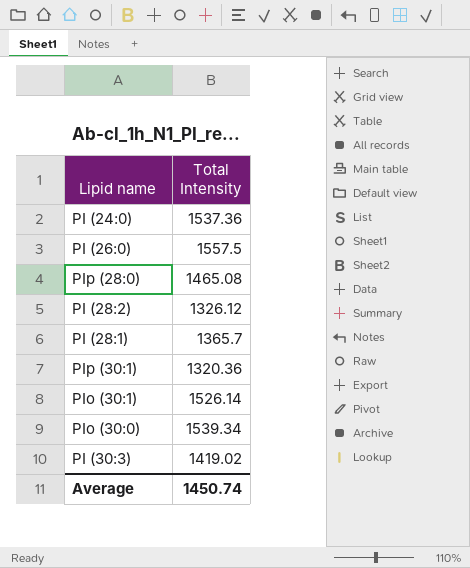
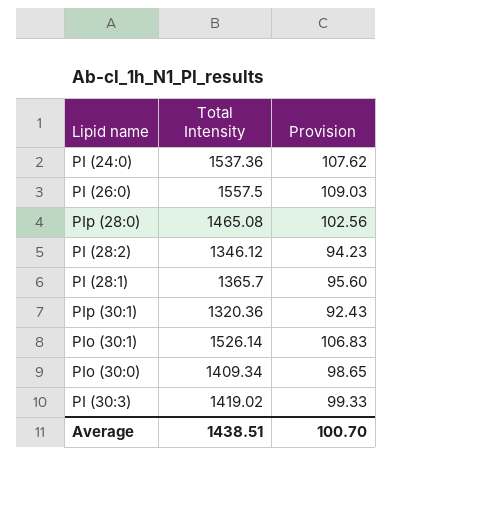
column Provision | formula: none -> [Total Intensity] * 0.07
PI (28:2) | Total Intensity: 1326.12 -> 1346.12
PIo (30:0) | Total Intensity: 1539.34 -> 1409.34
Average | Total Intensity: 1450.74 -> 1438.51

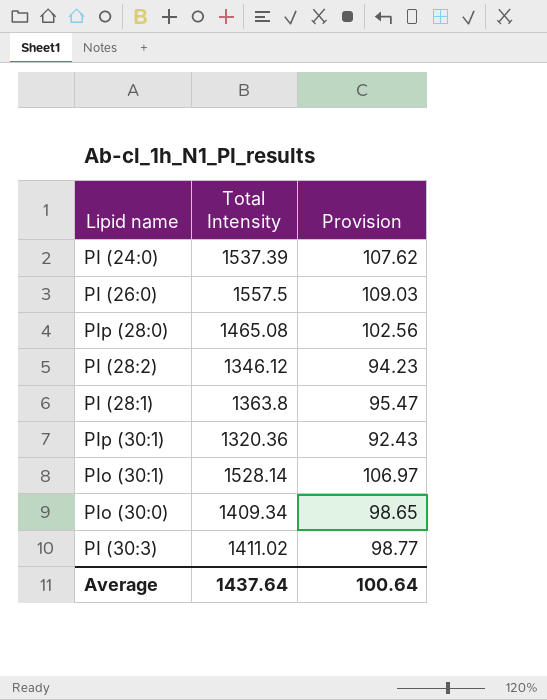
PI (24:0) | Total Intensity: 1537.36 -> 1537.39
PI (28:1) | Total Intensity: 1365.7 -> 1363.8
PI (28:1) | Provision: 95.60 -> 95.47
PIo (30:1) | Total Intensity: 1526.14 -> 1528.14
PIo (30:1) | Provision: 106.83 -> 106.97
PI (30:3) | Total Intensity: 1419.02 -> 1411.02
PI (30:3) | Provision: 99.33 -> 98.77
Average | Total Intensity: 1438.51 -> 1437.64
Average | Provision: 100.70 -> 100.64

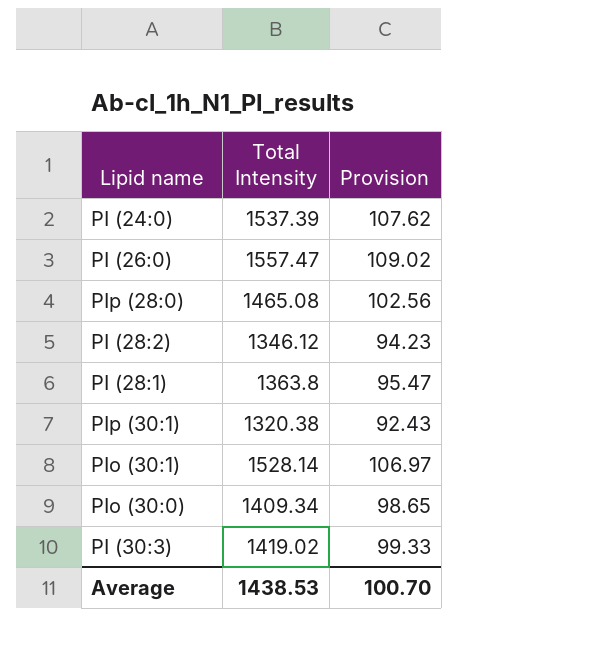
PI (26:0) | Total Intensity: 1557.5 -> 1557.47
PI (26:0) | Provision: 109.03 -> 109.02
PIp (30:1) | Total Intensity: 1320.36 -> 1320.38
PI (30:3) | Total Intensity: 1411.02 -> 1419.02
PI (30:3) | Provision: 98.77 -> 99.33
Average | Total Intensity: 1437.64 -> 1438.53
Average | Provision: 100.64 -> 100.70

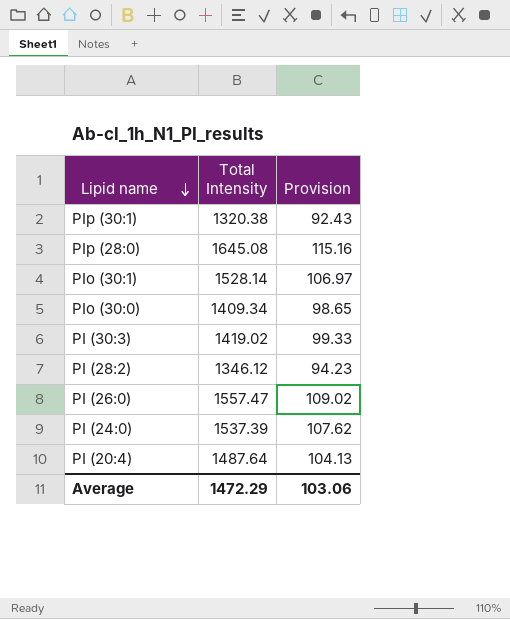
row order: none -> Lipid name descending
row PI (28:1): 1363.8 | 95.47 -> none
PIp (28:0) | Total Intensity: 1465.08 -> 1645.08
PIp (28:0) | Provision: 102.56 -> 115.16
row PI (20:4): none -> 1487.64 | 104.13
Average | Total Intensity: 1438.53 -> 1472.29
Average | Provision: 100.70 -> 103.06

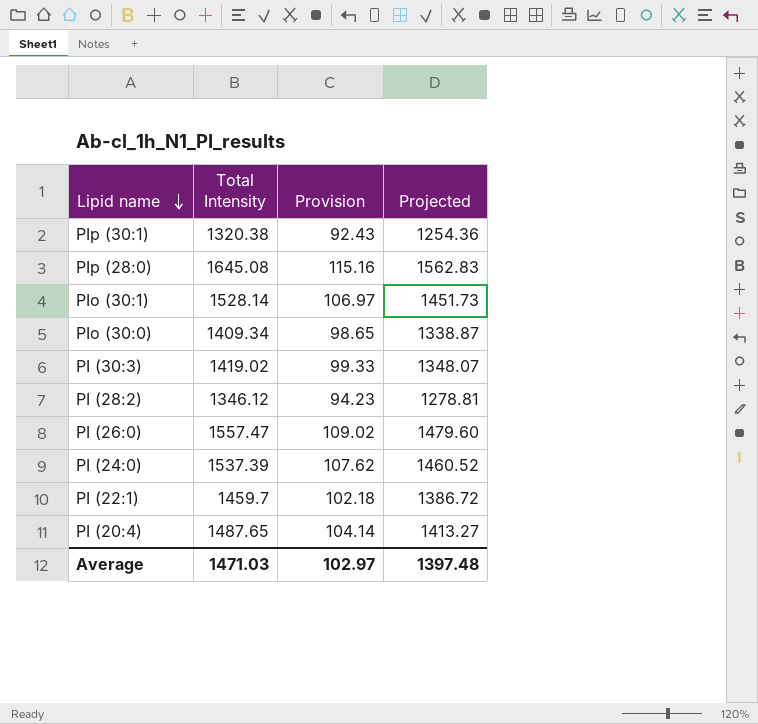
column Projected | formula: none -> [Total Intensity] * 0.95
row PI (22:1): none -> 1459.7 | 102.18 | 1386.72
PI (20:4) | Total Intensity: 1487.64 -> 1487.65
PI (20:4) | Provision: 104.13 -> 104.14
Average | Total Intensity: 1472.29 -> 1471.03
Average | Provision: 103.06 -> 102.97

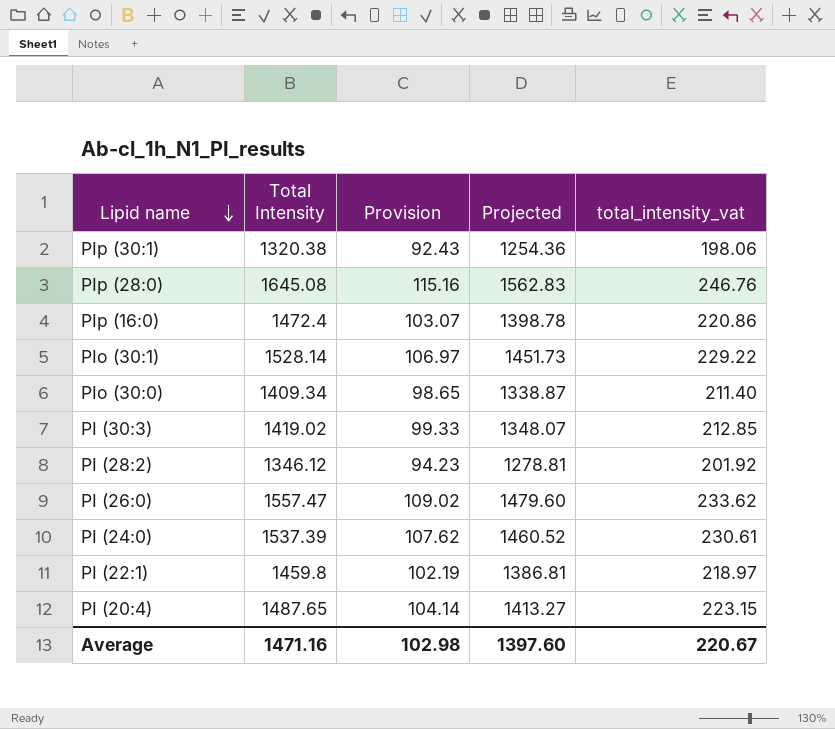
column total_intensity_vat | formula: none -> [Total Intensity] * 0.15
row PIp (16:0): none -> 1472.4 | 103.07 | 1398.78 | 220.86
PI (22:1) | Total Intensity: 1459.7 -> 1459.8
PI (22:1) | Provision: 102.18 -> 102.19
PI (22:1) | Projected: 1386.72 -> 1386.81
Average | Total Intensity: 1471.03 -> 1471.16
Average | Provision: 102.97 -> 102.98
Average | Projected: 1397.48 -> 1397.60

